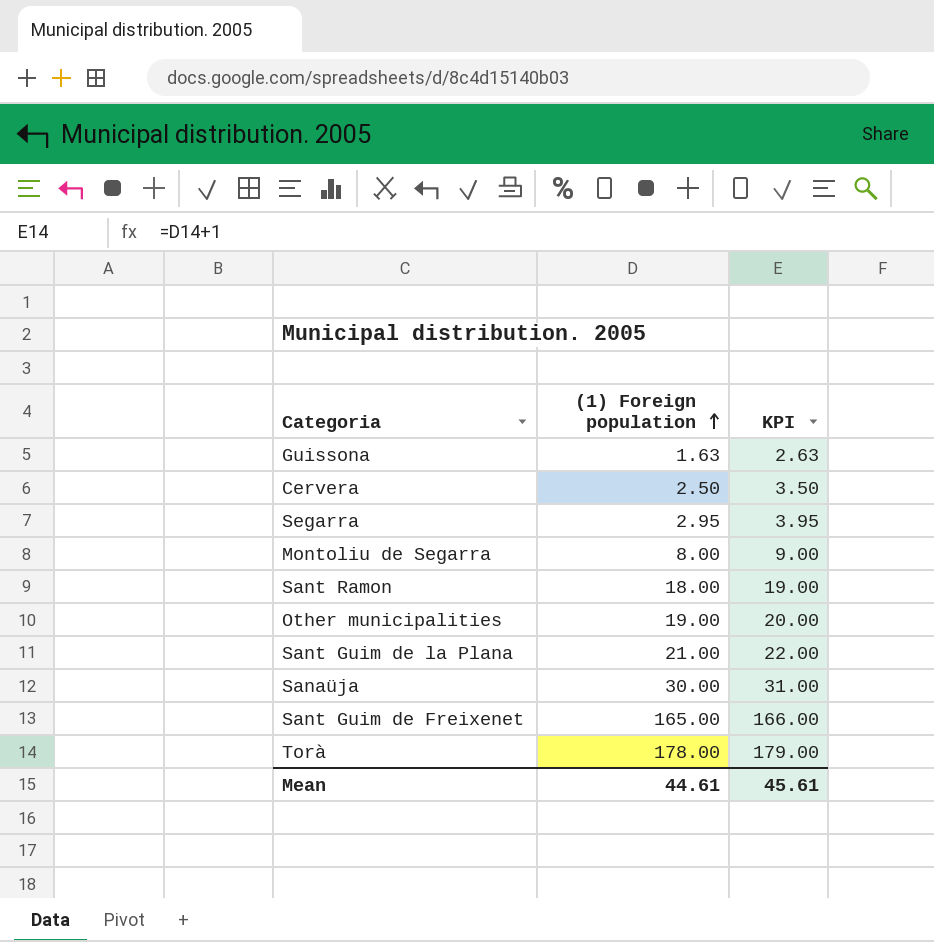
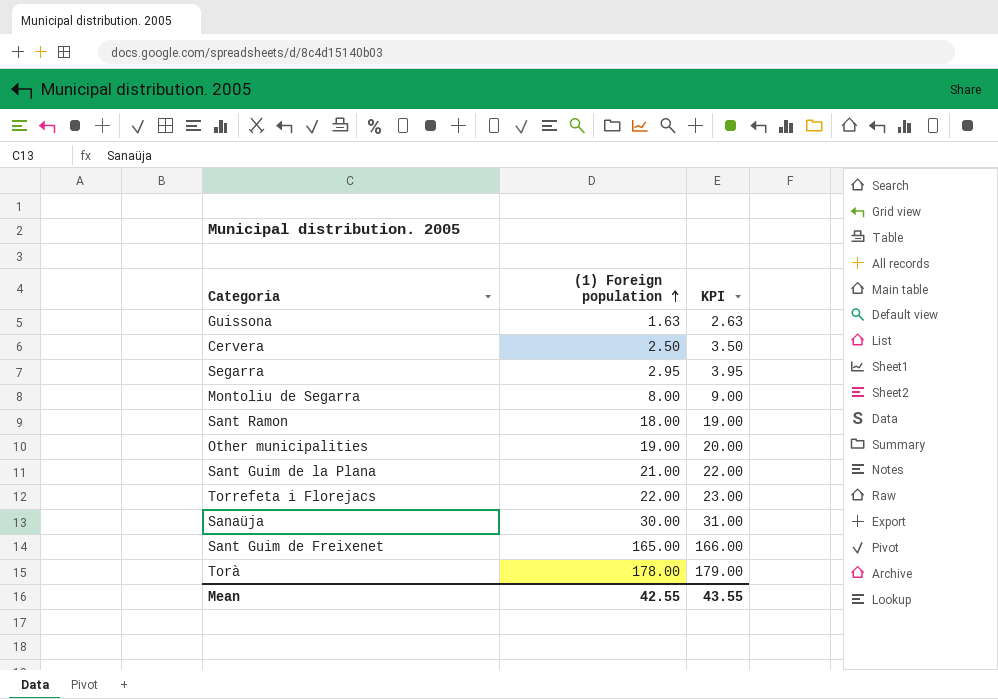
row Torrefeta i Florejacs: none -> 22.00 | 23.00
Mean | (1) Foreign population: 44.61 -> 42.55
Mean | KPI: 45.61 -> 43.55

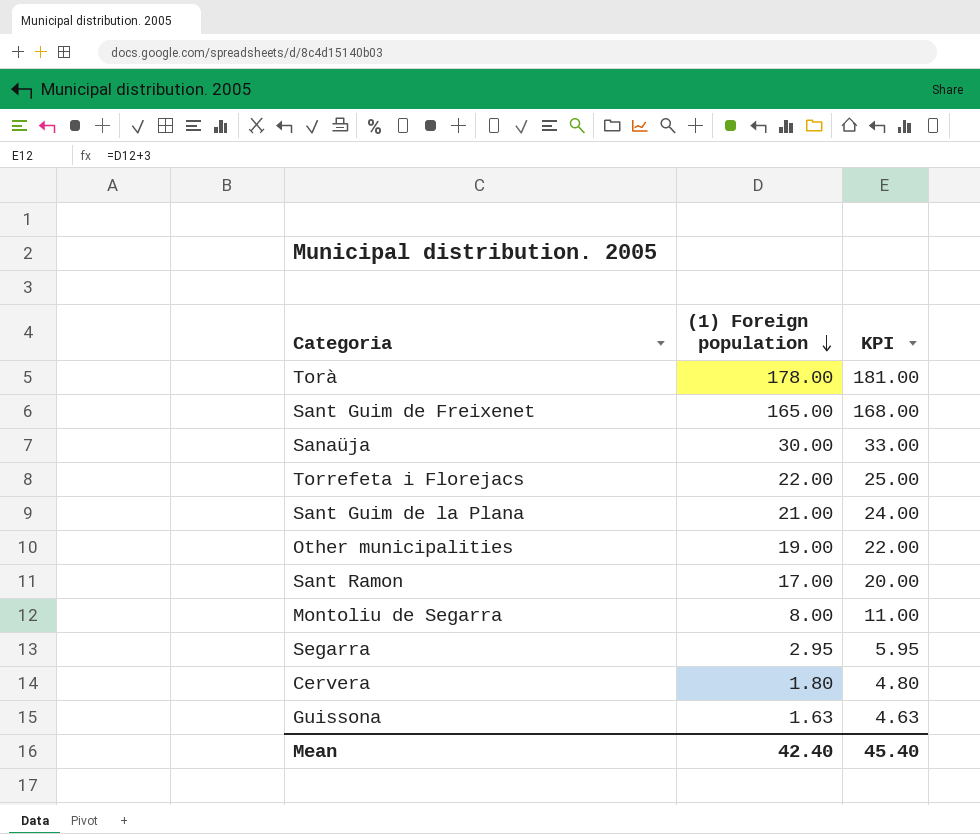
row order: (1) Foreign population ascending -> (1) Foreign population descending
column KPI | formula: [(1) Foreign population] + 1 -> [(1) Foreign population] + 3
Sant Ramon | (1) Foreign population: 18.00 -> 17.00
Cervera | (1) Foreign population: 2.50 -> 1.80
Mean | (1) Foreign population: 42.55 -> 42.40
Mean | KPI: 43.55 -> 45.40

